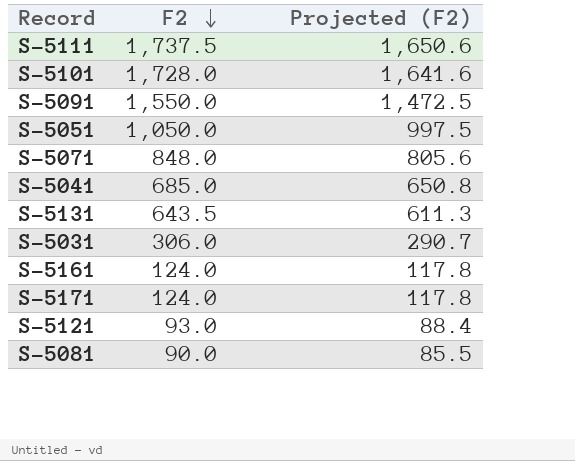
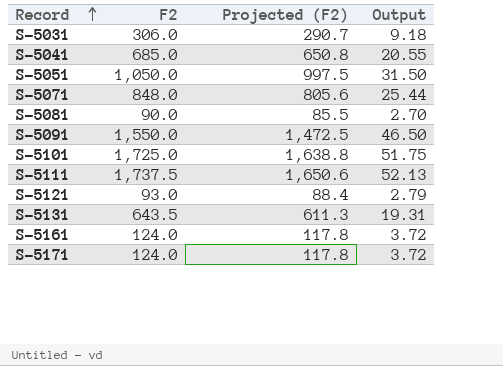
row order: F2 descending -> Record ascending
column Output | formula: none -> [F2] * 0.03
S-5101 | F2: 1,728.0 -> 1,725.0
S-5101 | Projected (F2): 1,641.6 -> 1,638.8

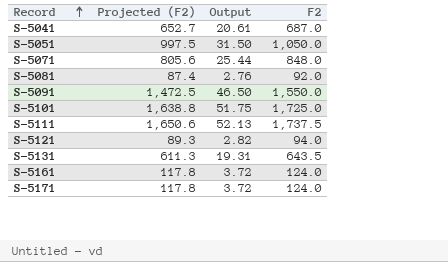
column F2 | position: 2 -> 4
row S-5031: 306.0 | 290.7 | 9.18 -> none
S-5041 | Projected (F2): 650.8 -> 652.7
S-5041 | Output: 20.55 -> 20.61
S-5041 | F2: 685.0 -> 687.0
S-5081 | Projected (F2): 85.5 -> 87.4
S-5081 | Output: 2.70 -> 2.76
S-5081 | F2: 90.0 -> 92.0
S-5121 | Projected (F2): 88.4 -> 89.3
S-5121 | Output: 2.79 -> 2.82
S-5121 | F2: 93.0 -> 94.0

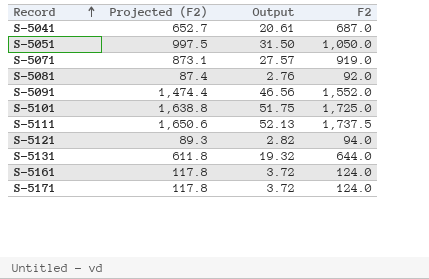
S-5071 | Projected (F2): 805.6 -> 873.1
S-5071 | Output: 25.44 -> 27.57
S-5071 | F2: 848.0 -> 919.0
S-5091 | Projected (F2): 1,472.5 -> 1,474.4
S-5091 | Output: 46.50 -> 46.56
S-5091 | F2: 1,550.0 -> 1,552.0
S-5131 | Projected (F2): 611.3 -> 611.8
S-5131 | Output: 19.31 -> 19.32
S-5131 | F2: 643.5 -> 644.0

